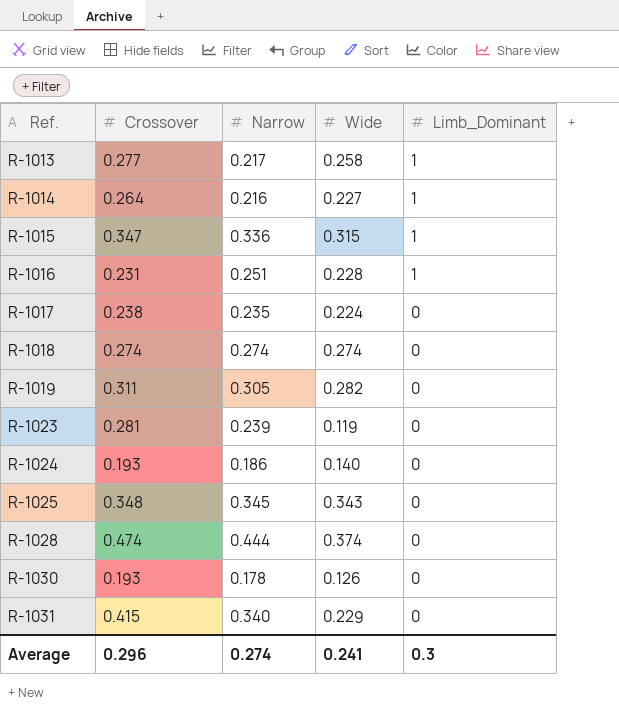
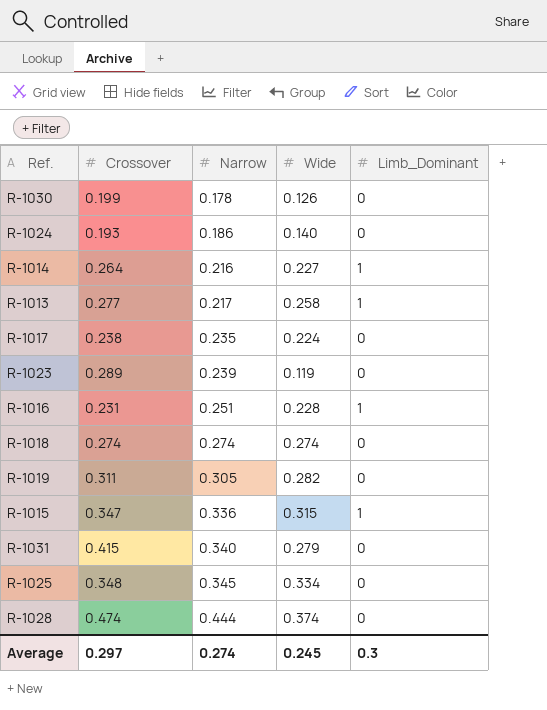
row order: Ref. ascending -> Narrow ascending
R-1030 | Crossover: 0.193 -> 0.199
R-1023 | Crossover: 0.281 -> 0.289
R-1031 | Wide: 0.229 -> 0.279
R-1025 | Wide: 0.343 -> 0.334
Average | Crossover: 0.296 -> 0.297
Average | Wide: 0.241 -> 0.245

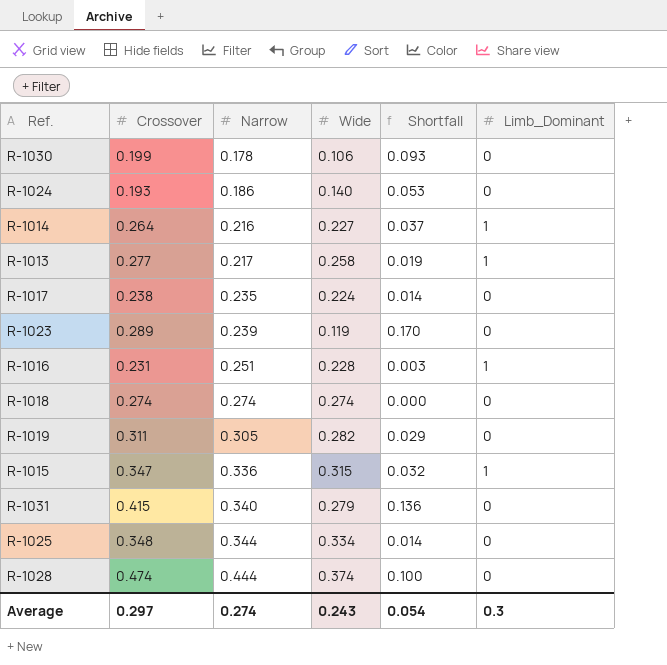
column Shortfall | formula: none -> [Crossover] - [Wide]
R-1030 | Wide: 0.126 -> 0.106
R-1025 | Narrow: 0.345 -> 0.344
Average | Wide: 0.245 -> 0.243

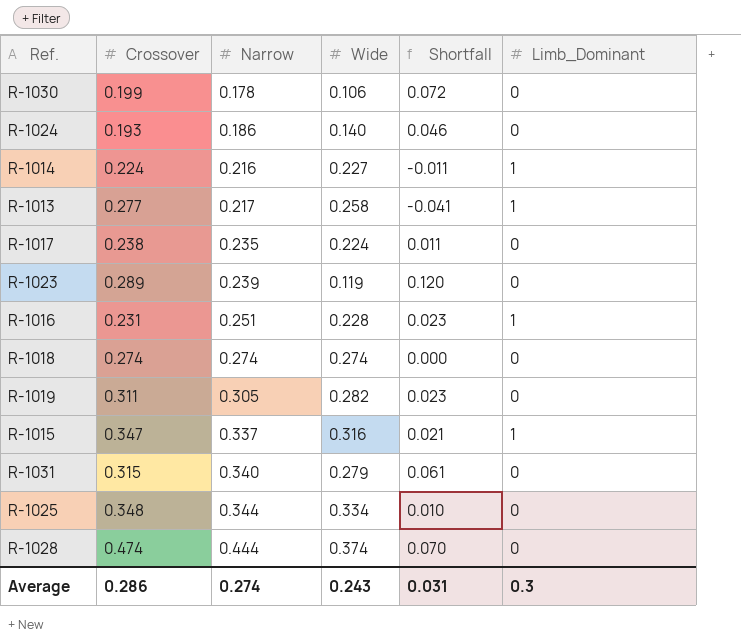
column Shortfall | formula: [Crossover] - [Wide] -> [Narrow] - [Wide]
R-1014 | Crossover: 0.264 -> 0.224
R-1015 | Narrow: 0.336 -> 0.337
R-1015 | Wide: 0.315 -> 0.316
R-1031 | Crossover: 0.415 -> 0.315
Average | Crossover: 0.297 -> 0.286
Average | Shortfall: 0.054 -> 0.031

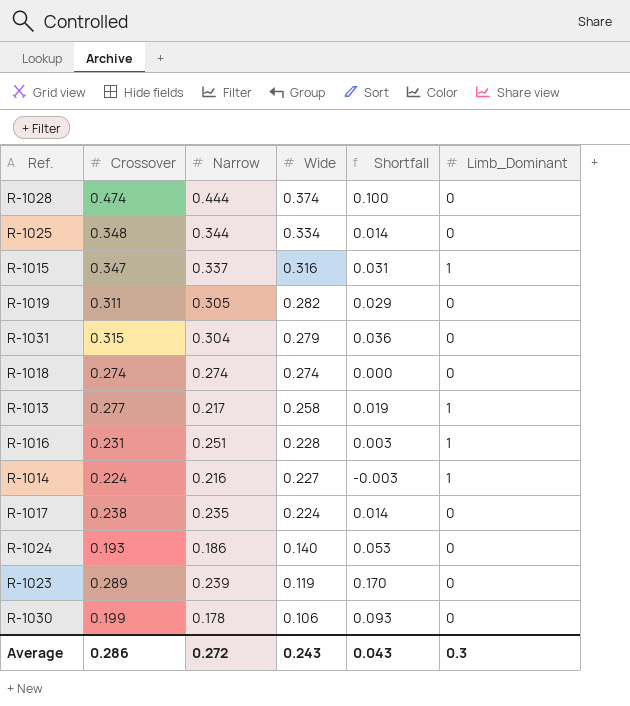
row order: Narrow ascending -> Wide descending
column Shortfall | formula: [Narrow] - [Wide] -> [Crossover] - [Wide]
R-1031 | Narrow: 0.340 -> 0.304
Average | Narrow: 0.274 -> 0.272
Average | Shortfall: 0.031 -> 0.043

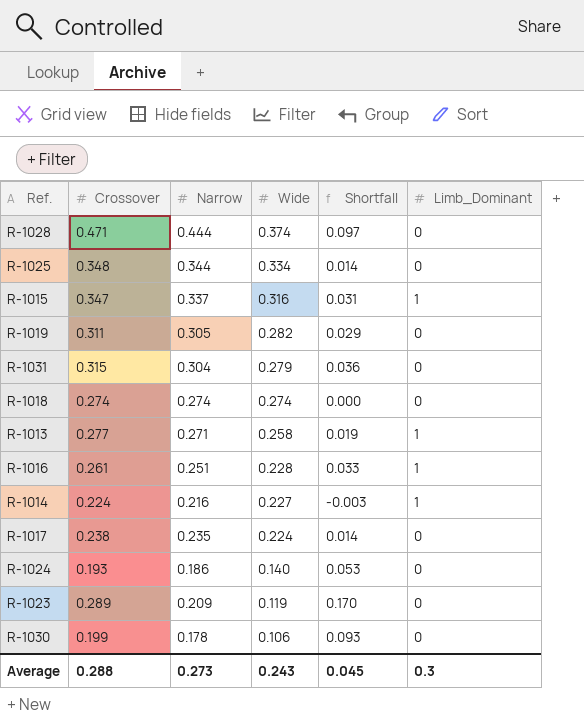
R-1028 | Crossover: 0.474 -> 0.471
R-1028 | Shortfall: 0.100 -> 0.097
R-1013 | Narrow: 0.217 -> 0.271
R-1016 | Crossover: 0.231 -> 0.261
R-1016 | Shortfall: 0.003 -> 0.033
R-1023 | Narrow: 0.239 -> 0.209
Average | Crossover: 0.286 -> 0.288
Average | Narrow: 0.272 -> 0.273
Average | Shortfall: 0.043 -> 0.045

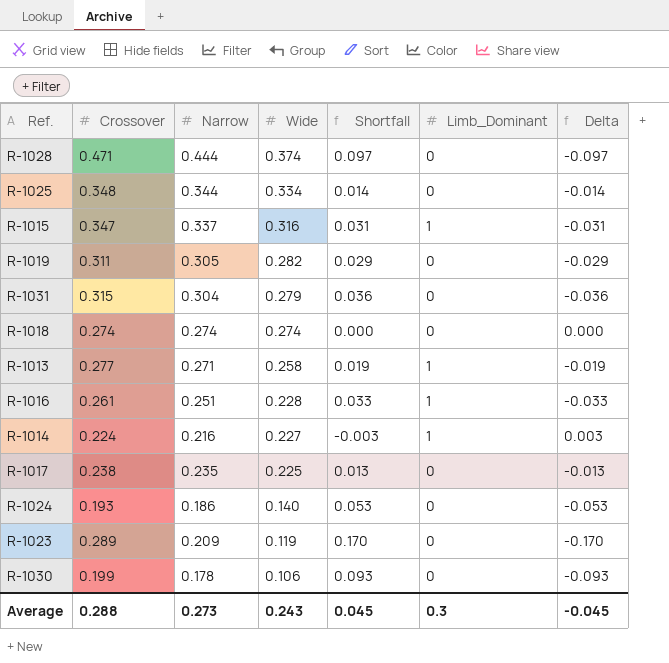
column Delta | formula: none -> [Wide] - [Crossover]
R-1017 | Wide: 0.224 -> 0.225
R-1017 | Shortfall: 0.014 -> 0.013

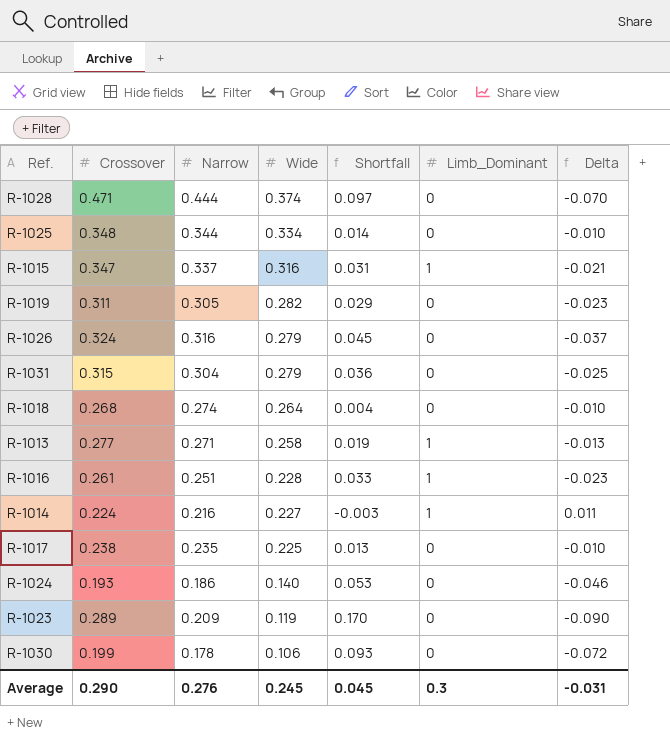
column Delta | formula: [Wide] - [Crossover] -> [Wide] - [Narrow]
row R-1026: none -> 0.324 | 0.316 | 0.279 | 0.045 | 0 | -0.037
R-1018 | Crossover: 0.274 -> 0.268
R-1018 | Wide: 0.274 -> 0.264
R-1018 | Shortfall: 0.000 -> 0.004
Average | Crossover: 0.288 -> 0.290
Average | Narrow: 0.273 -> 0.276
Average | Wide: 0.243 -> 0.245
Average | Delta: -0.045 -> -0.031

